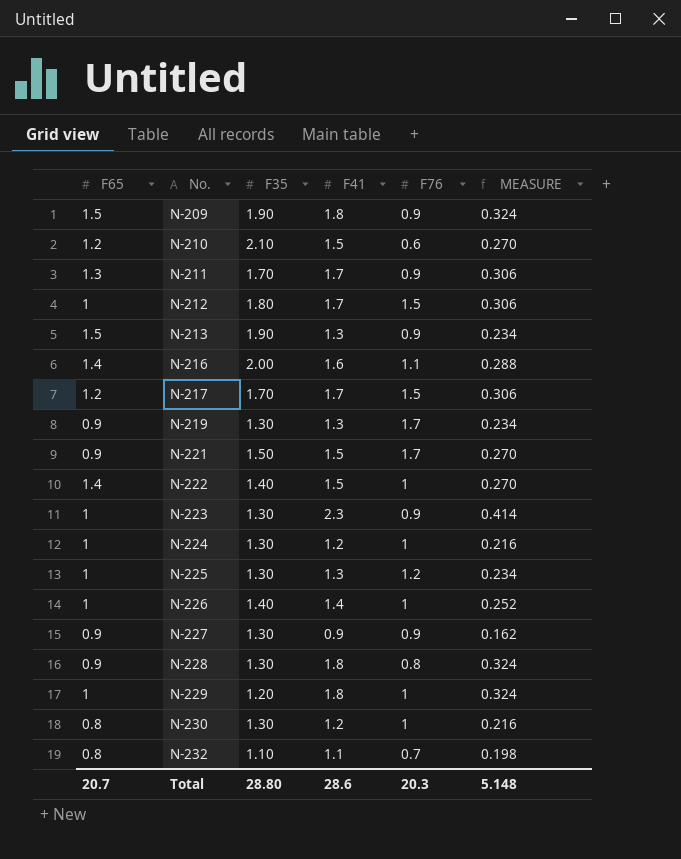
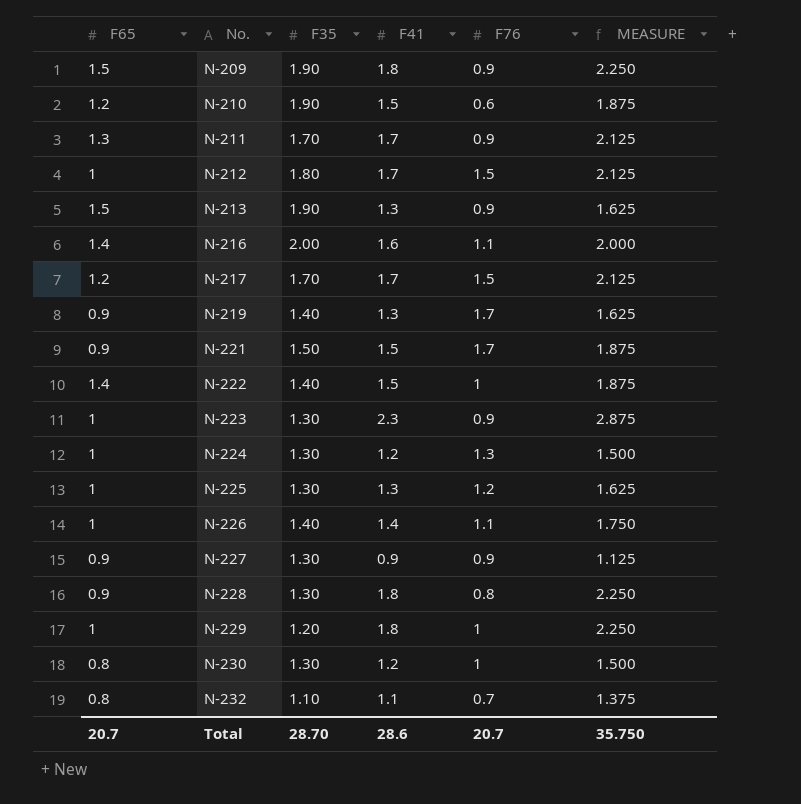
column MEASURE | formula: [F41] * 0.18 -> [F41] * 1.25
N-210 | F35: 2.10 -> 1.90
N-219 | F35: 1.30 -> 1.40
N-224 | F76: 1 -> 1.3
N-226 | F76: 1 -> 1.1
Total | F35: 28.80 -> 28.70
Total | F76: 20.3 -> 20.7
Total | MEASURE: 5.148 -> 35.750

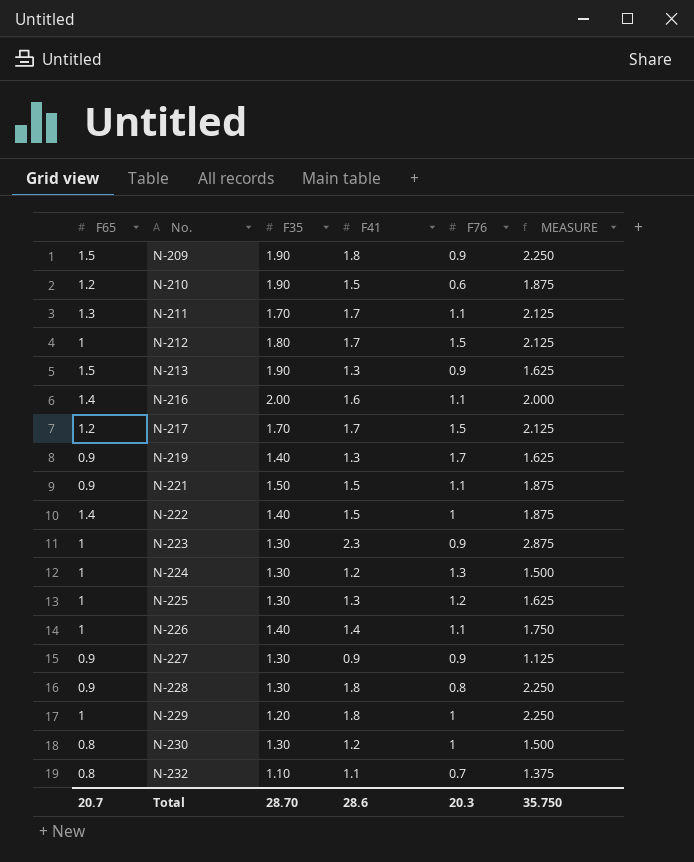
N-211 | F76: 0.9 -> 1.1
N-221 | F76: 1.7 -> 1.1
Total | F76: 20.7 -> 20.3

